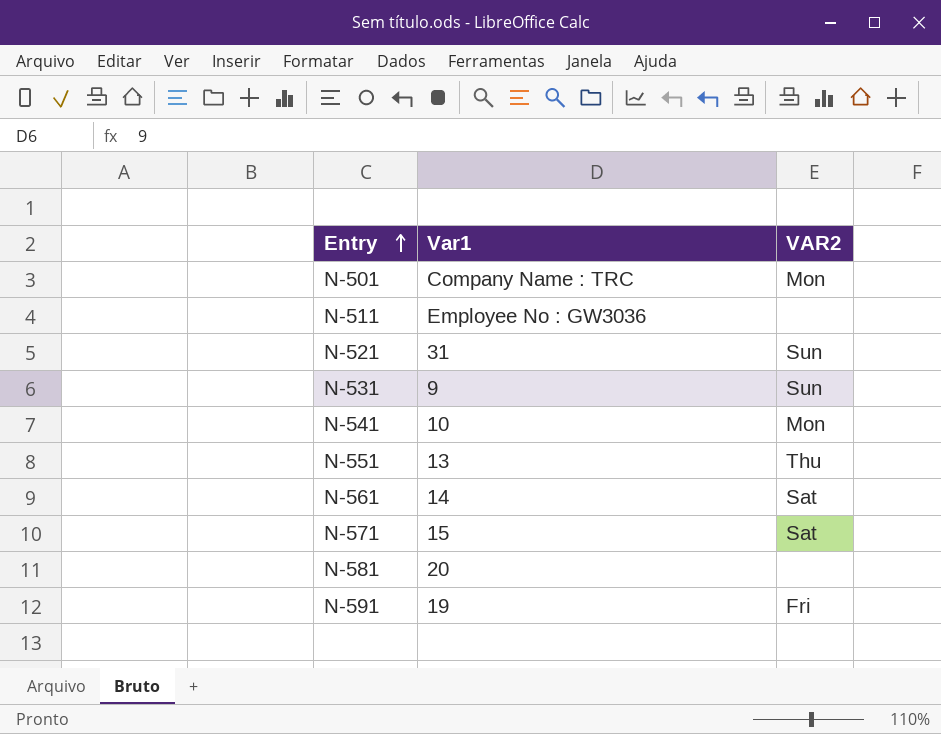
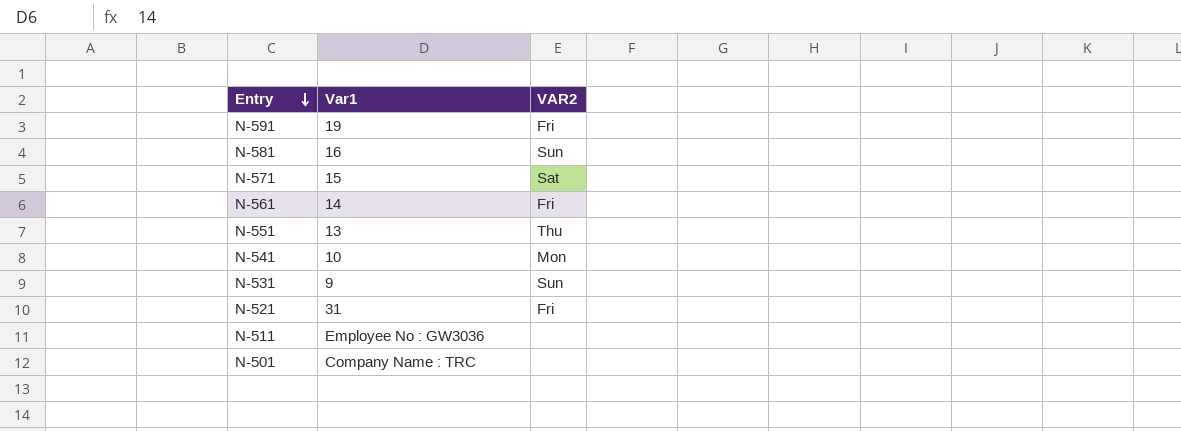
row order: Entry ascending -> Entry descending
N-581 | Var1: 20 -> 16
N-581 | VAR2: none -> Sun
N-561 | VAR2: Sat -> Fri
N-521 | VAR2: Sun -> Fri
N-501 | VAR2: Mon -> none

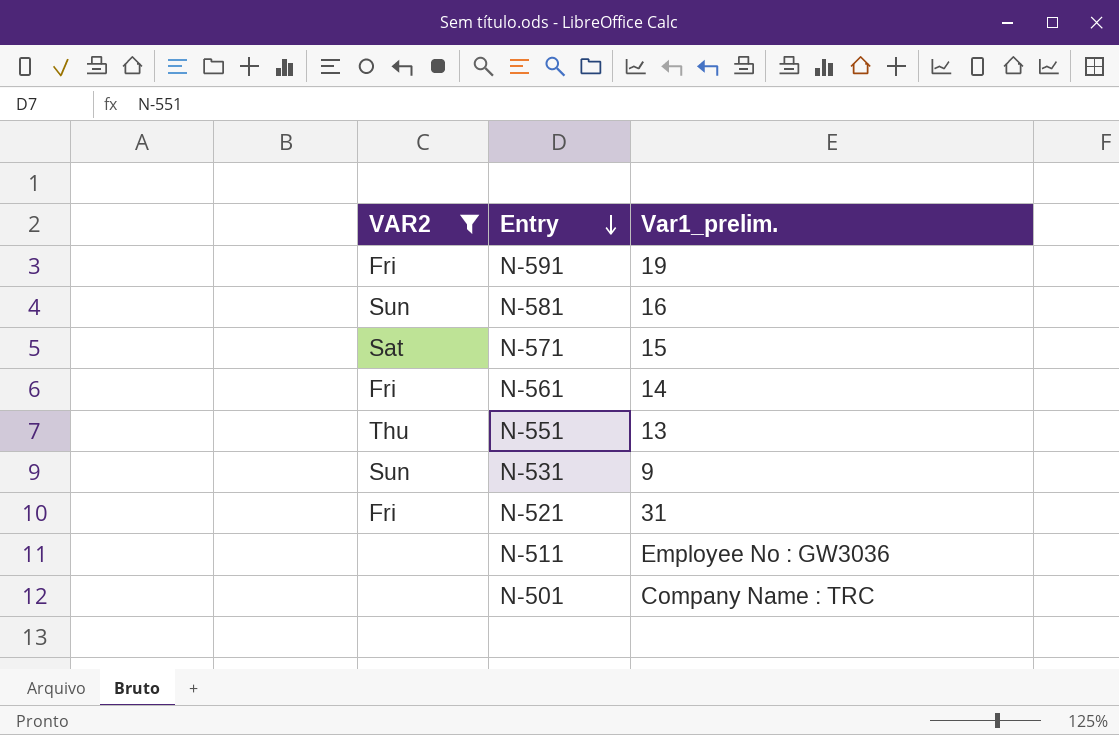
filter: none -> VAR2 != Mon
column VAR2 | position: 3 -> 1
column name: Var1 -> Var1_prelim.

